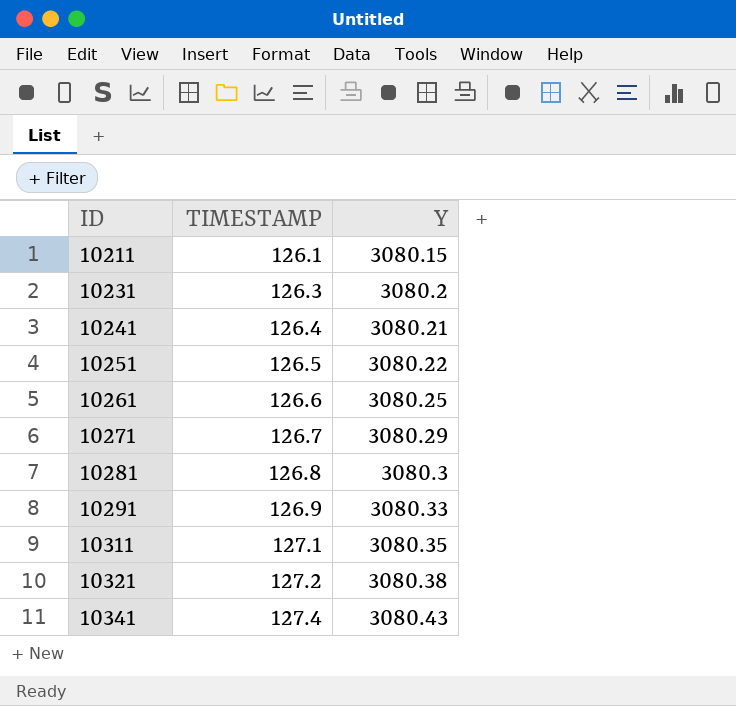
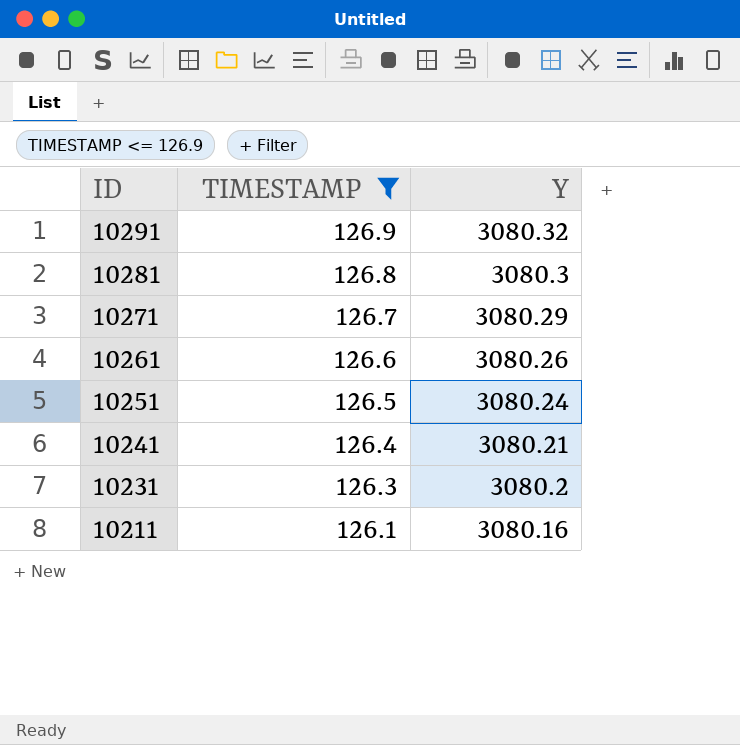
filter: none -> TIMESTAMP <= 126.9
row order: ID ascending -> ID descending
10291 | Y: 3080.33 -> 3080.32
10261 | Y: 3080.25 -> 3080.26
10251 | Y: 3080.22 -> 3080.24
10211 | Y: 3080.15 -> 3080.16

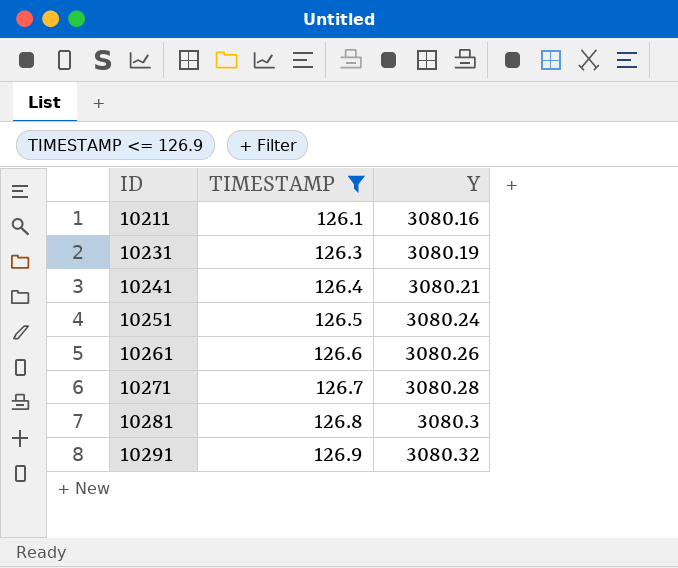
row order: ID descending -> ID ascending
10231 | Y: 3080.2 -> 3080.19
10271 | Y: 3080.29 -> 3080.28

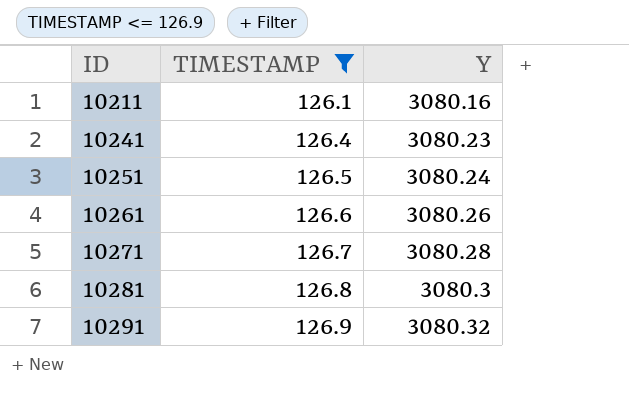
row 10231: 126.3 | 3080.19 -> none
10241 | Y: 3080.21 -> 3080.23

